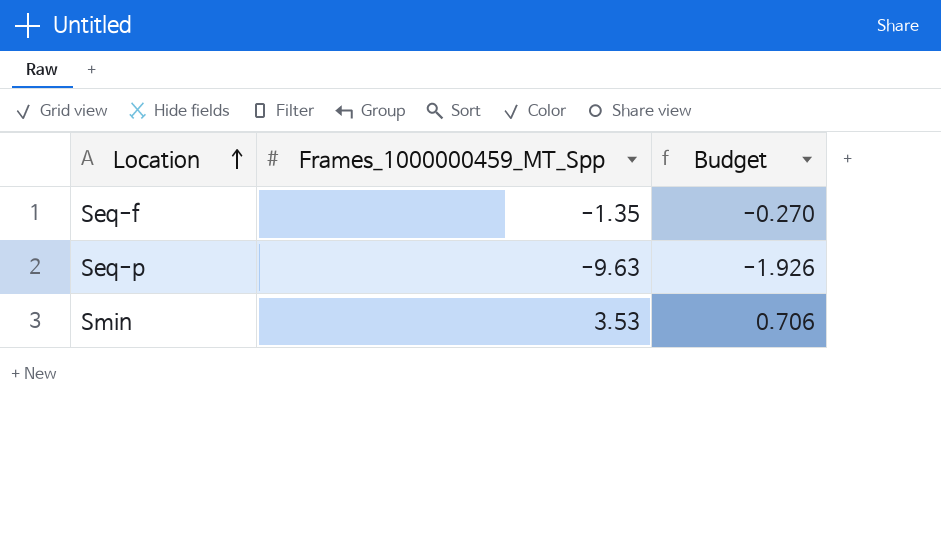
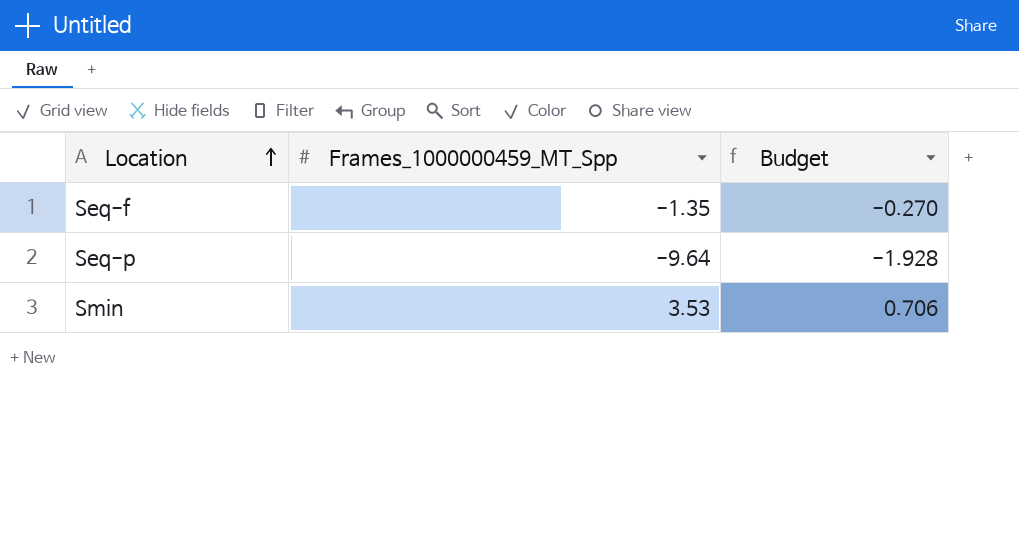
Seq-p | Frames_1000000459_MT_Spp: -9.63 -> -9.64
Seq-p | Budget: -1.926 -> -1.928

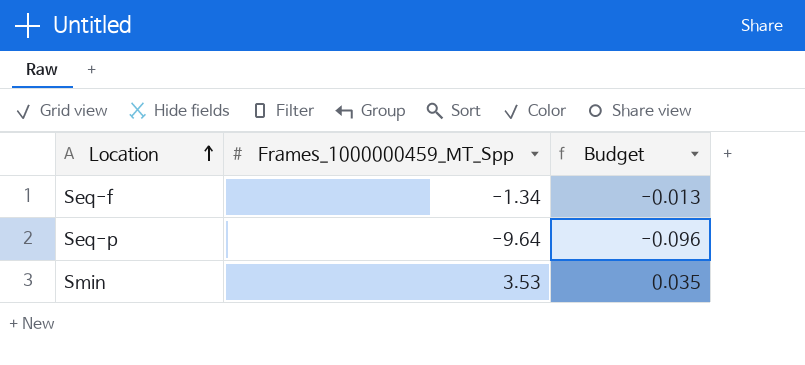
column Budget | formula: [Frames_1000000459_MT_Spp] * 0.2 -> [Frames_1000000459_MT_Spp] * 0.01
Seq-f | Frames_1000000459_MT_Spp: -1.35 -> -1.34

